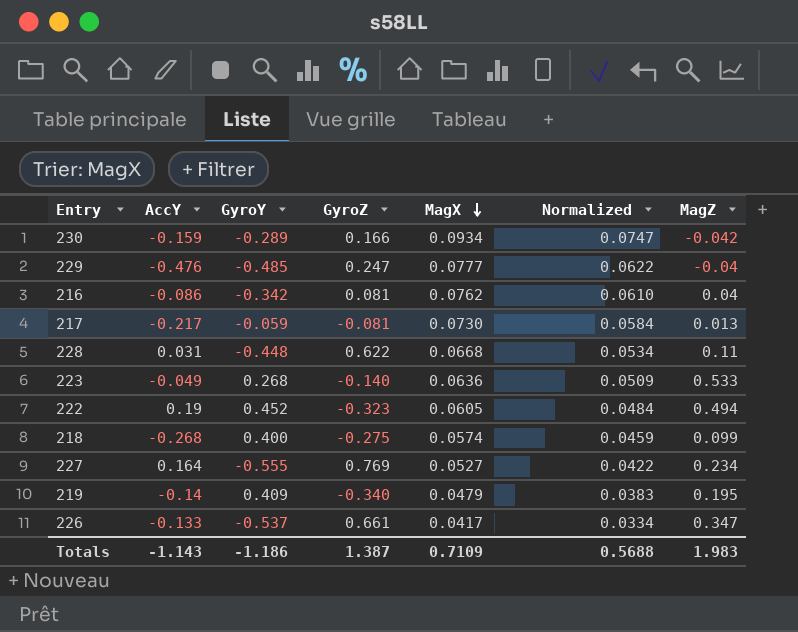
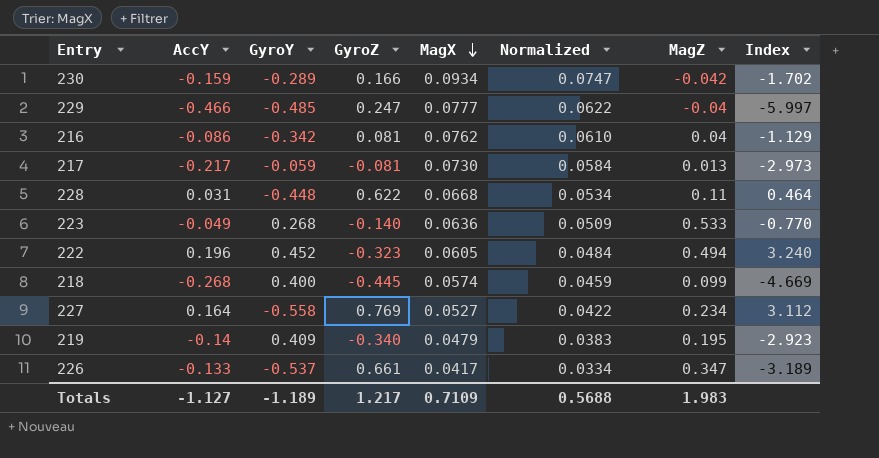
column Index | formula: none -> [AccY] / [MagX]
229 | AccY: -0.476 -> -0.466
222 | AccY: 0.19 -> 0.196
218 | GyroZ: -0.275 -> -0.445
227 | GyroY: -0.555 -> -0.558
Totals | AccY: -1.143 -> -1.127
Totals | GyroY: -1.186 -> -1.189
Totals | GyroZ: 1.387 -> 1.217

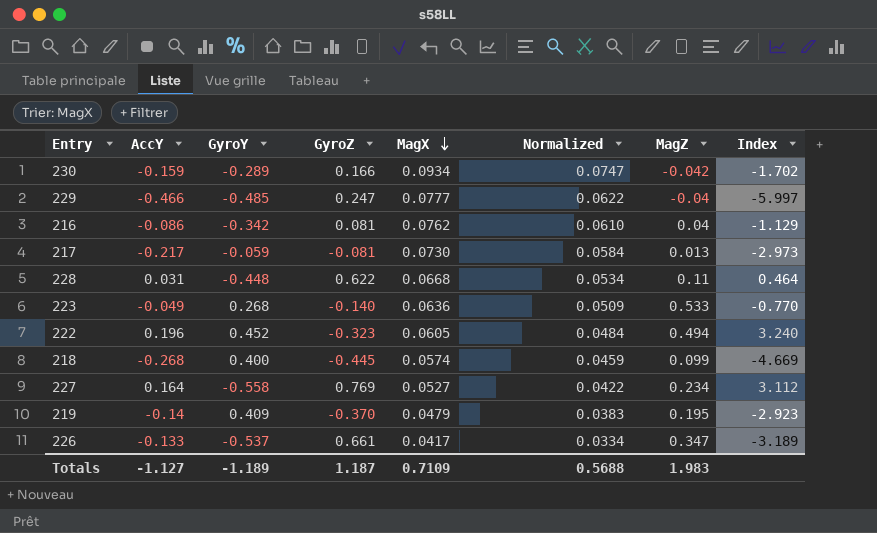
219 | GyroZ: -0.340 -> -0.370
Totals | GyroZ: 1.217 -> 1.187

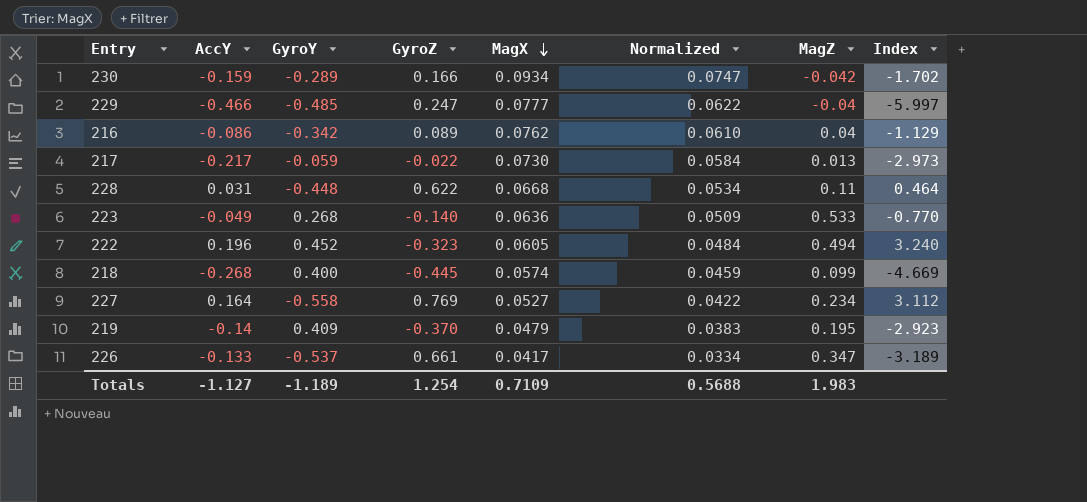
216 | GyroZ: 0.081 -> 0.089
217 | GyroZ: -0.081 -> -0.022
Totals | GyroZ: 1.187 -> 1.254

